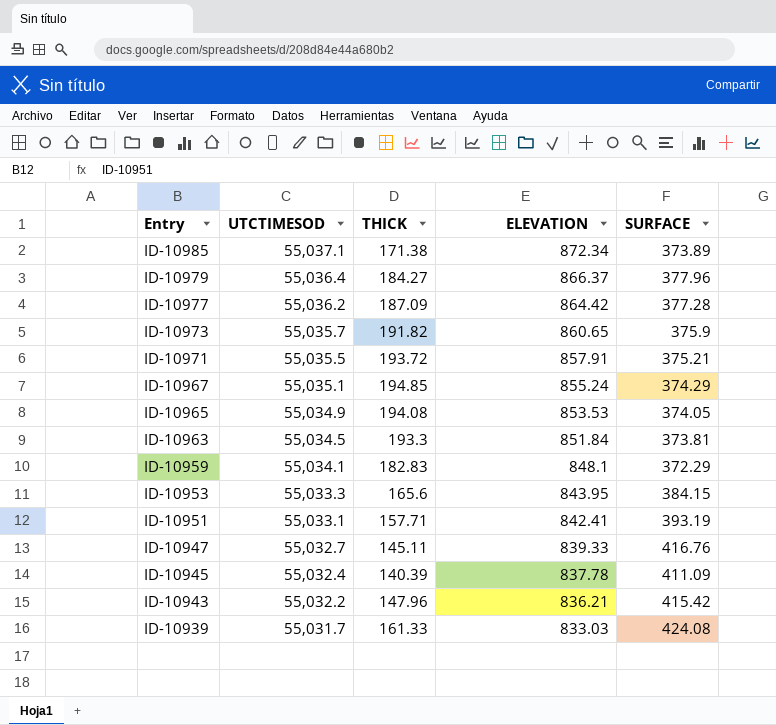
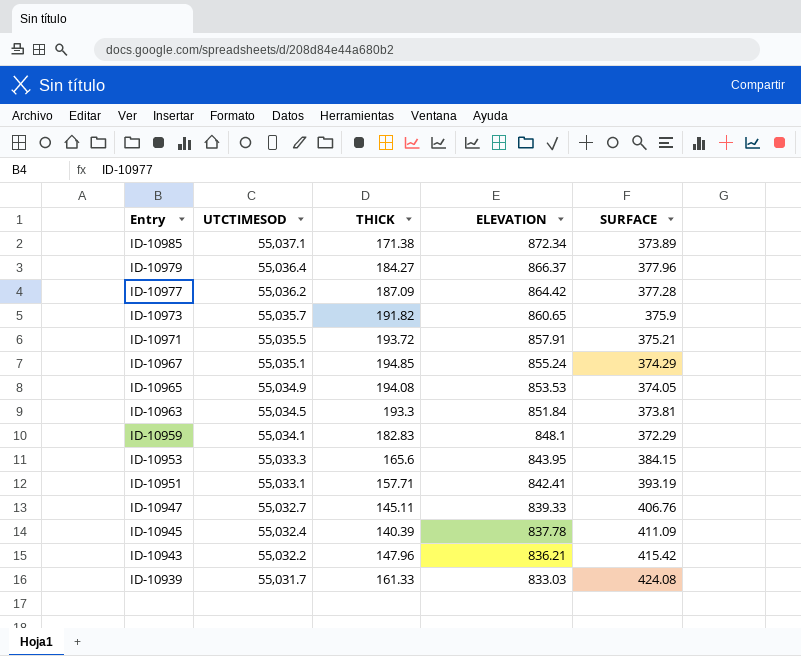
ID-10947 | SURFACE: 416.76 -> 406.76

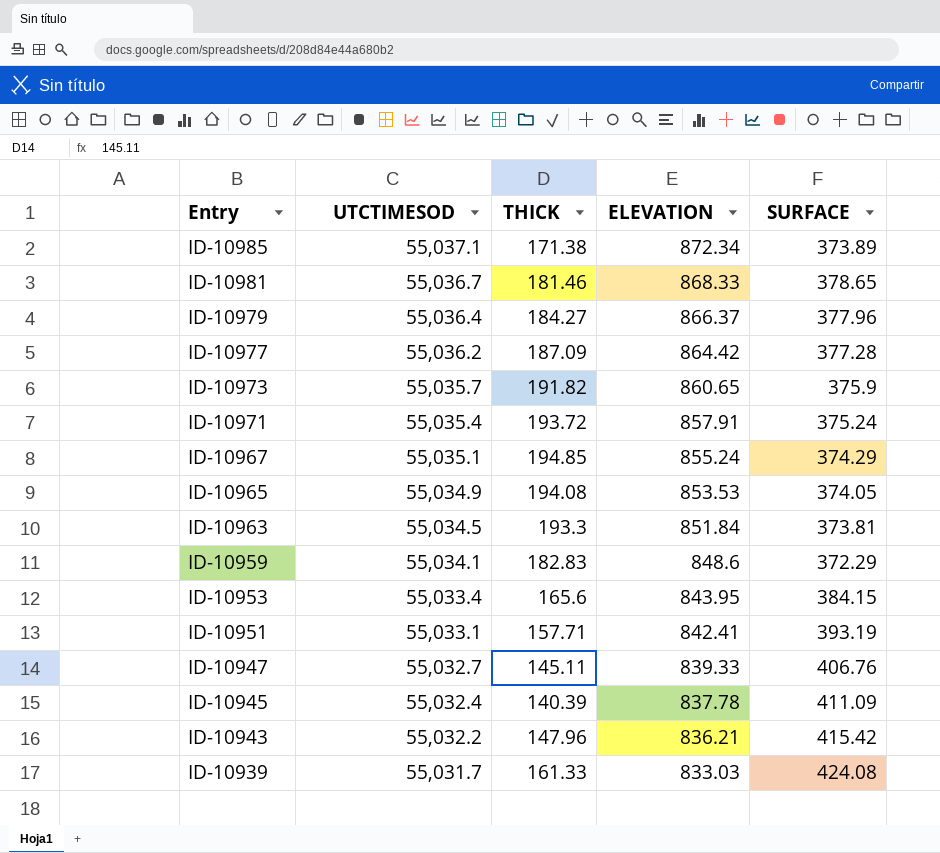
row ID-10981: none -> 55,036.7 | 181.46 | 868.33 | 378.65
ID-10971 | UTCTIMESOD: 55,035.5 -> 55,035.4
ID-10971 | SURFACE: 375.21 -> 375.24
ID-10959 | ELEVATION: 848.1 -> 848.6
ID-10953 | UTCTIMESOD: 55,033.3 -> 55,033.4

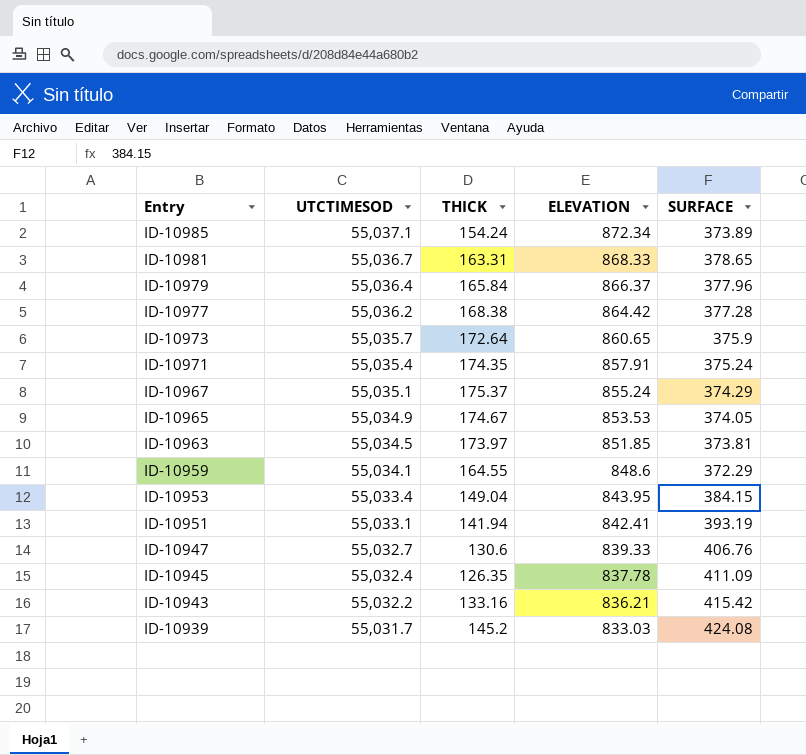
ID-10985 | THICK: 171.38 -> 154.24
ID-10981 | THICK: 181.46 -> 163.31
ID-10979 | THICK: 184.27 -> 165.84
ID-10977 | THICK: 187.09 -> 168.38
ID-10973 | THICK: 191.82 -> 172.64
ID-10971 | THICK: 193.72 -> 174.35
ID-10967 | THICK: 194.85 -> 175.37
ID-10965 | THICK: 194.08 -> 174.67
ID-10963 | THICK: 193.3 -> 173.97
ID-10963 | ELEVATION: 851.84 -> 851.85
ID-10959 | THICK: 182.83 -> 164.55
ID-10953 | THICK: 165.6 -> 149.04
ID-10951 | THICK: 157.71 -> 141.94
ID-10947 | THICK: 145.11 -> 130.6
ID-10945 | THICK: 140.39 -> 126.35
ID-10943 | THICK: 147.96 -> 133.16
ID-10939 | THICK: 161.33 -> 145.2

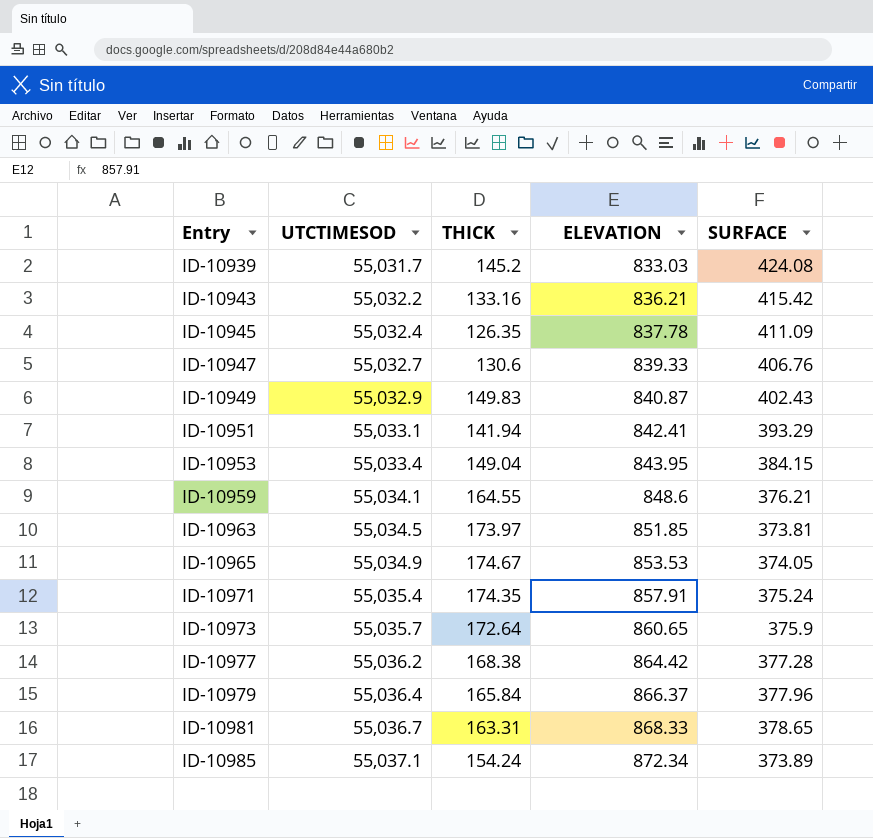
row order: Entry descending -> Entry ascending
row ID-10967: 55,035.1 | 175.37 | 855.24 | 374.29 -> none
row ID-10949: none -> 55,032.9 | 149.83 | 840.87 | 402.43
ID-10951 | SURFACE: 393.19 -> 393.29
ID-10959 | SURFACE: 372.29 -> 376.21

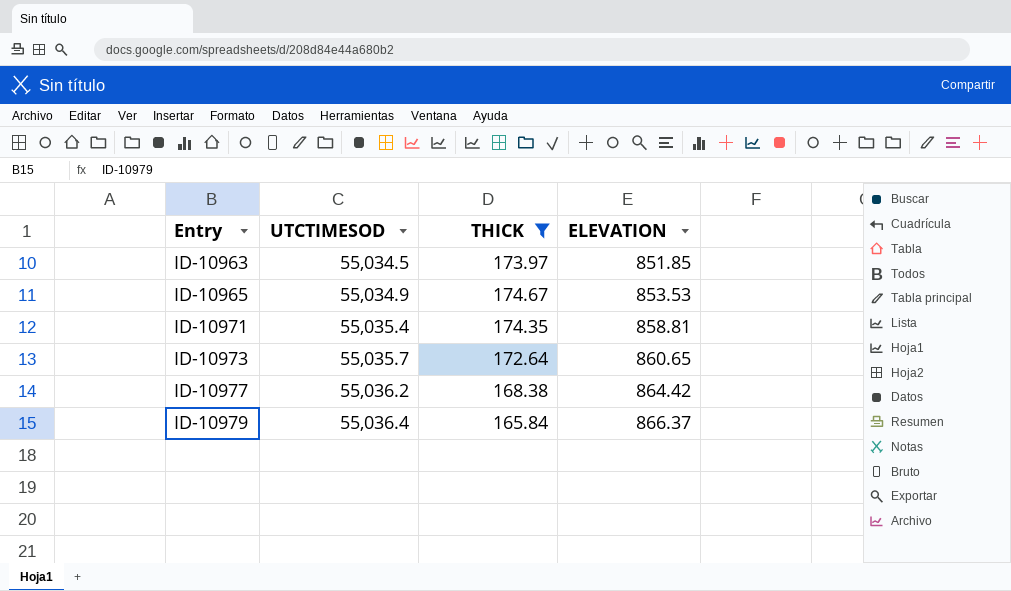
filter: none -> THICK >= 165.84
column SURFACE | position: 5 -> none
ID-10971 | ELEVATION: 857.91 -> 858.81

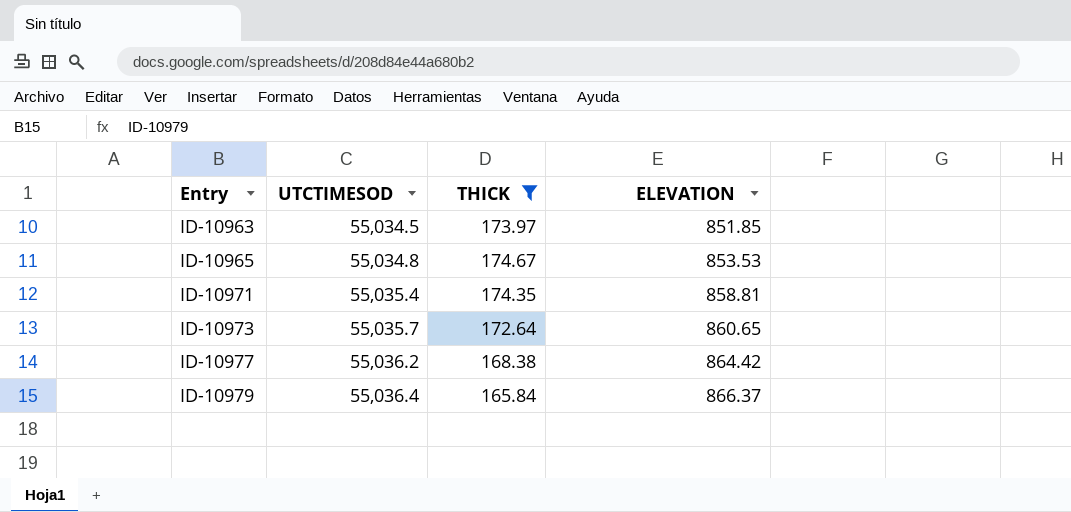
ID-10965 | UTCTIMESOD: 55,034.9 -> 55,034.8

